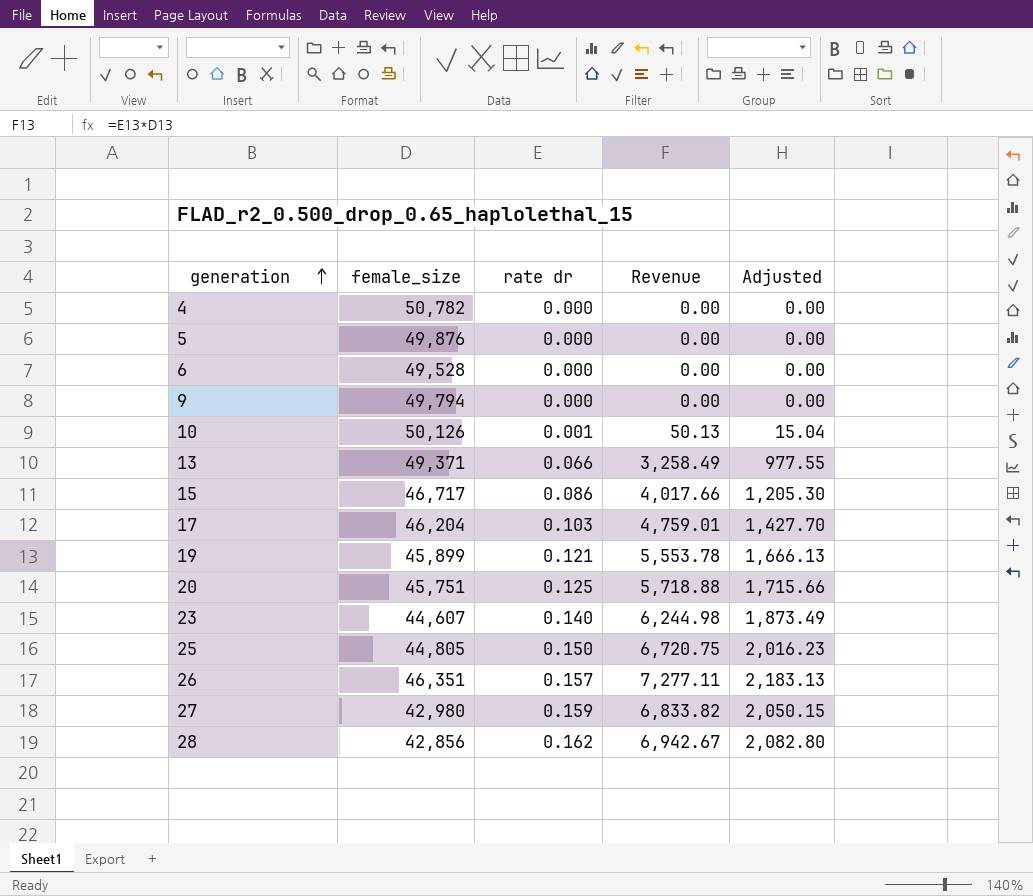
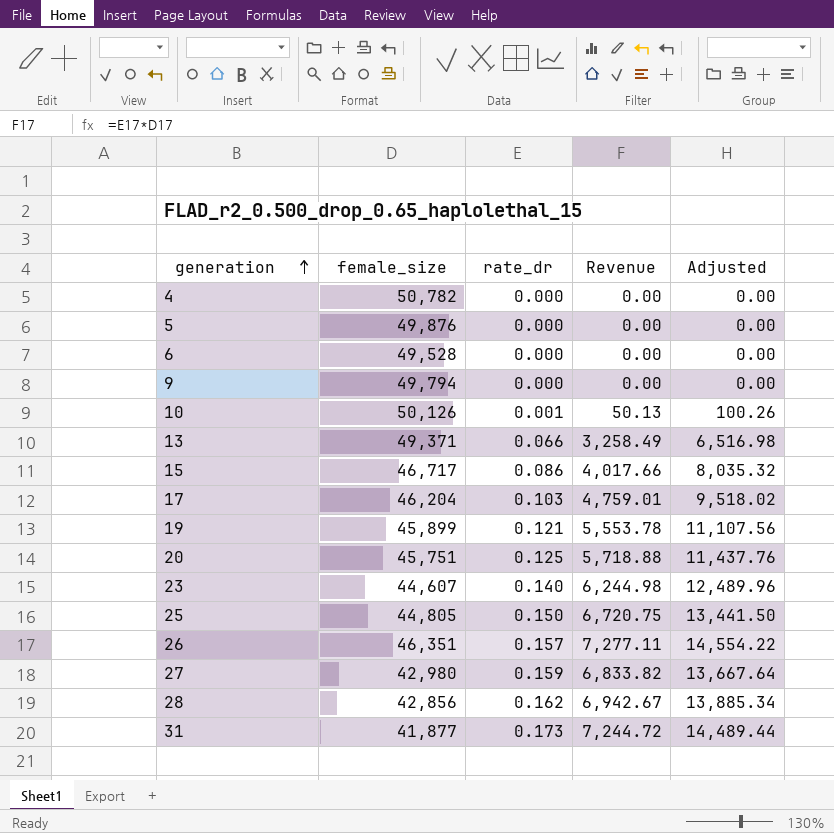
column name: rate dr -> rate_dr
column Adjusted | formula: [Revenue] * 0.3 -> [Revenue] * 2
row 31: none -> 41,877 | 0.173 | 7,244.72 | 14,489.44

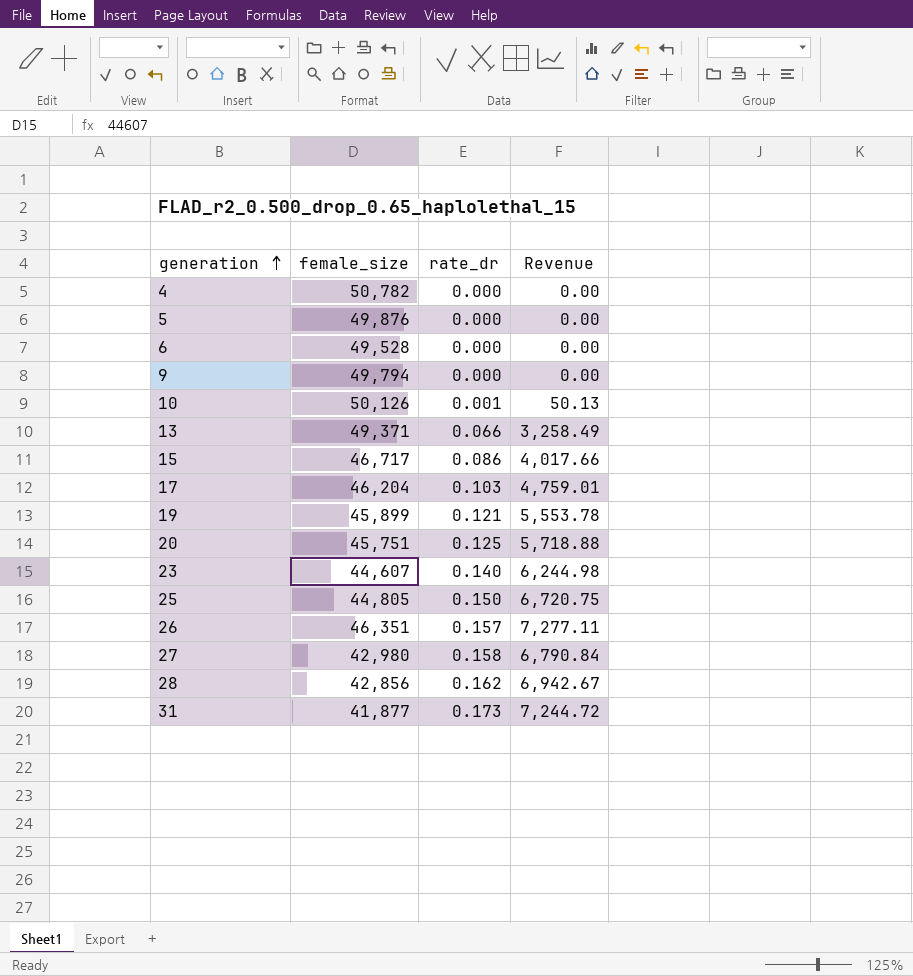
column Adjusted | formula: [Revenue] * 2 -> none
27 | rate_dr: 0.159 -> 0.158
27 | Revenue: 6,833.82 -> 6,790.84

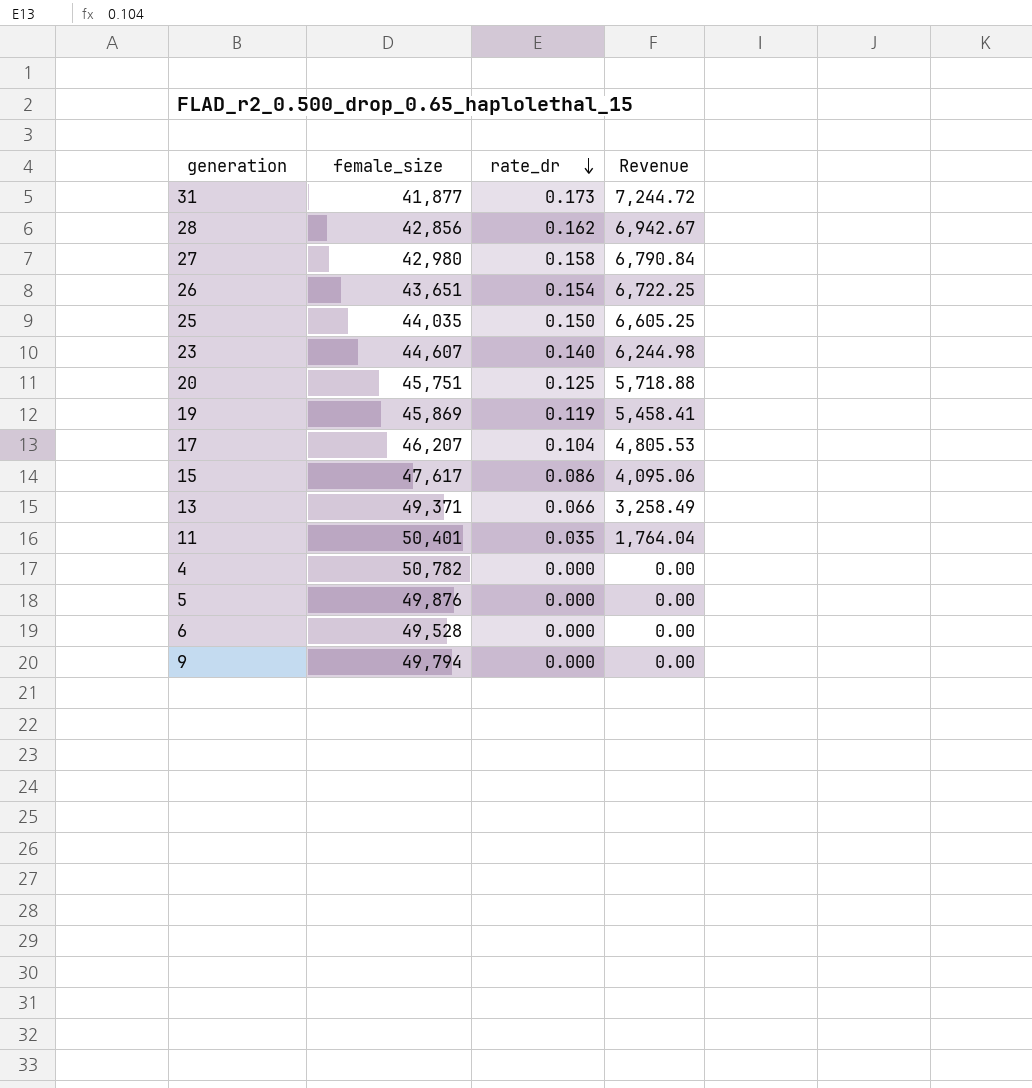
row order: generation ascending -> rate_dr descending
row 10: 50,126 | 0.001 | 50.13 -> none
26 | female_size: 46,351 -> 43,651
26 | rate_dr: 0.157 -> 0.154
26 | Revenue: 7,277.11 -> 6,722.25
25 | female_size: 44,805 -> 44,035
25 | Revenue: 6,720.75 -> 6,605.25
19 | female_size: 45,899 -> 45,869
19 | rate_dr: 0.121 -> 0.119
19 | Revenue: 5,553.78 -> 5,458.41
17 | female_size: 46,204 -> 46,207
17 | rate_dr: 0.103 -> 0.104
17 | Revenue: 4,759.01 -> 4,805.53
15 | female_size: 46,717 -> 47,617
15 | Revenue: 4,017.66 -> 4,095.06
row 11: none -> 50,401 | 0.035 | 1,764.04

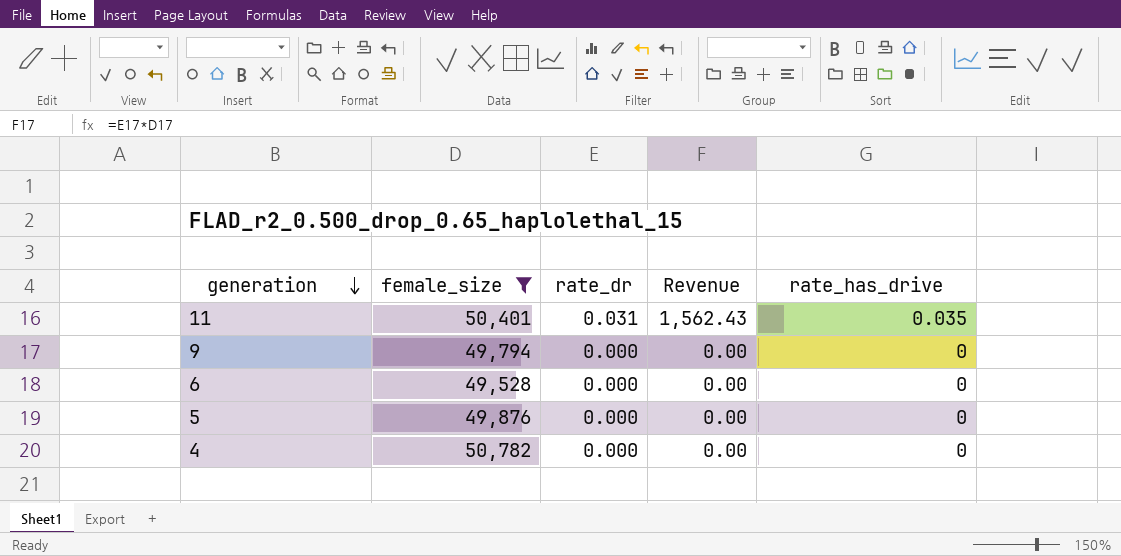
filter: none -> female_size >= 49,528
row order: rate_dr descending -> generation descending
column rate_has_drive | position: none -> 5
11 | rate_dr: 0.035 -> 0.031
11 | Revenue: 1,764.04 -> 1,562.43

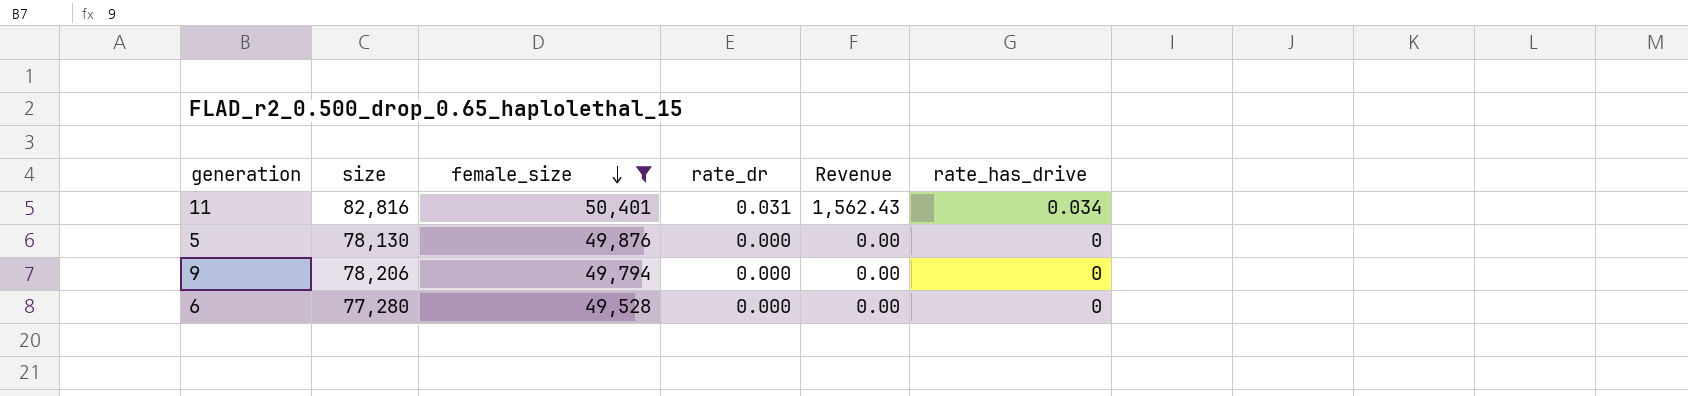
row order: generation descending -> female_size descending
column size | position: none -> 2
row 4: 50,782 | 0.000 | 0.00 | 0 -> none
11 | rate_has_drive: 0.035 -> 0.034

